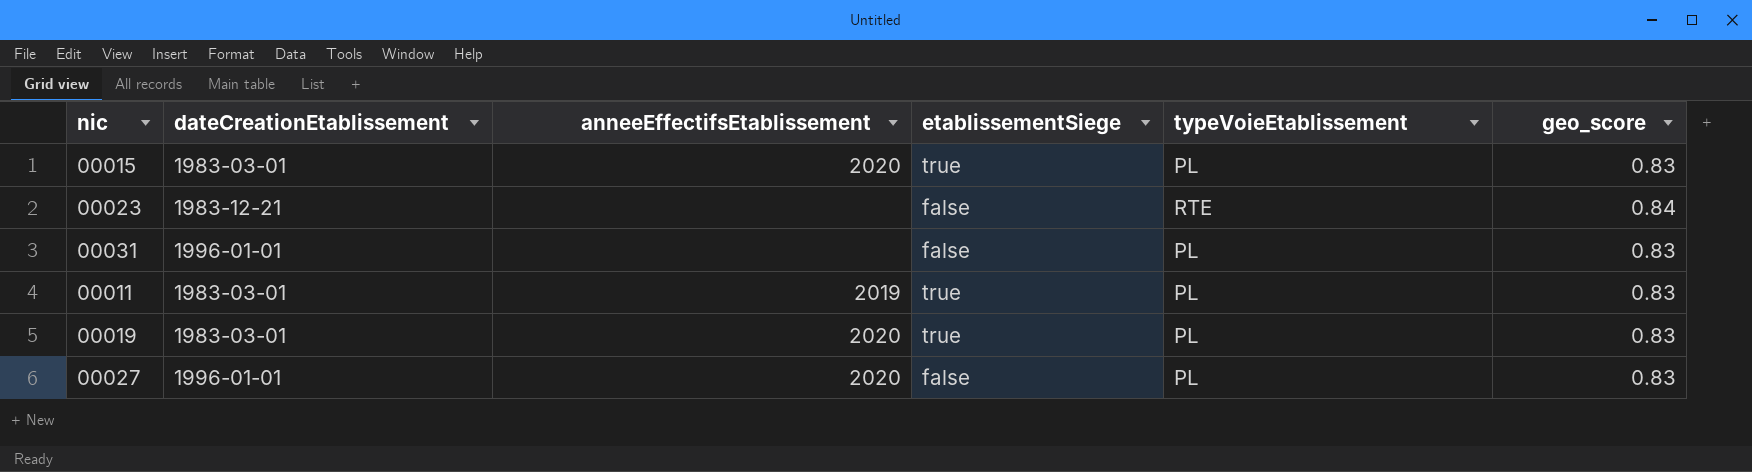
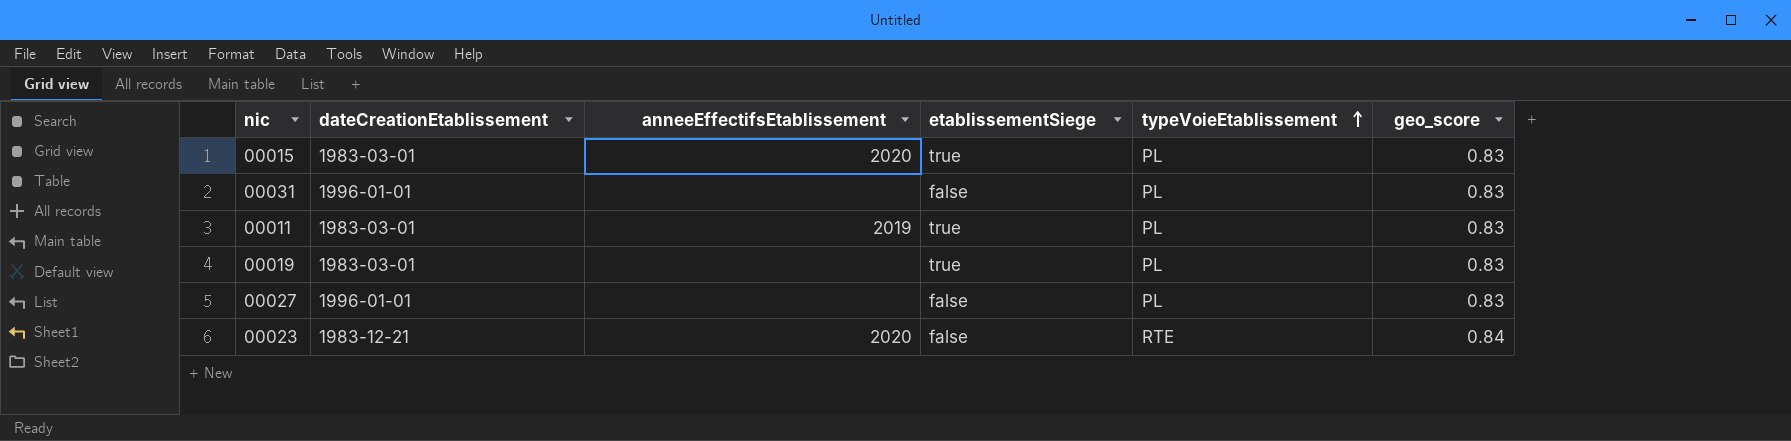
row order: none -> typeVoieEtablissement ascending
00019 | anneeEffectifsEtablissement: 2020 -> none
00027 | anneeEffectifsEtablissement: 2020 -> none
00023 | anneeEffectifsEtablissement: none -> 2020

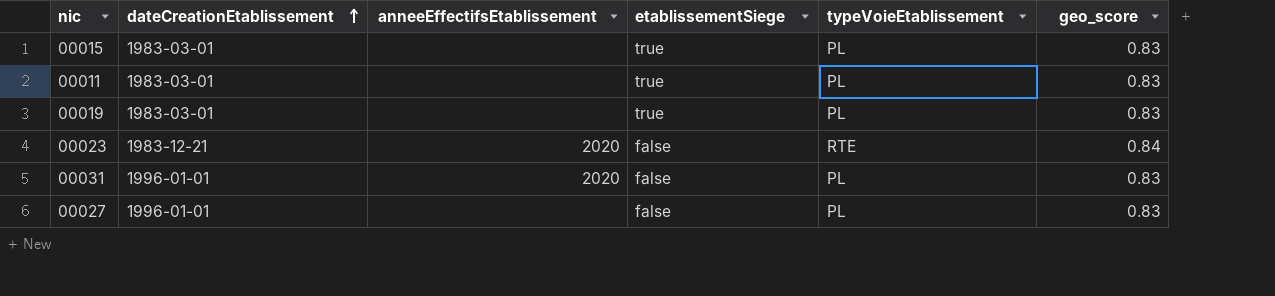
row order: typeVoieEtablissement ascending -> dateCreationEtablissement ascending
00015 | anneeEffectifsEtablissement: 2020 -> none
00011 | anneeEffectifsEtablissement: 2019 -> none
00031 | anneeEffectifsEtablissement: none -> 2020

